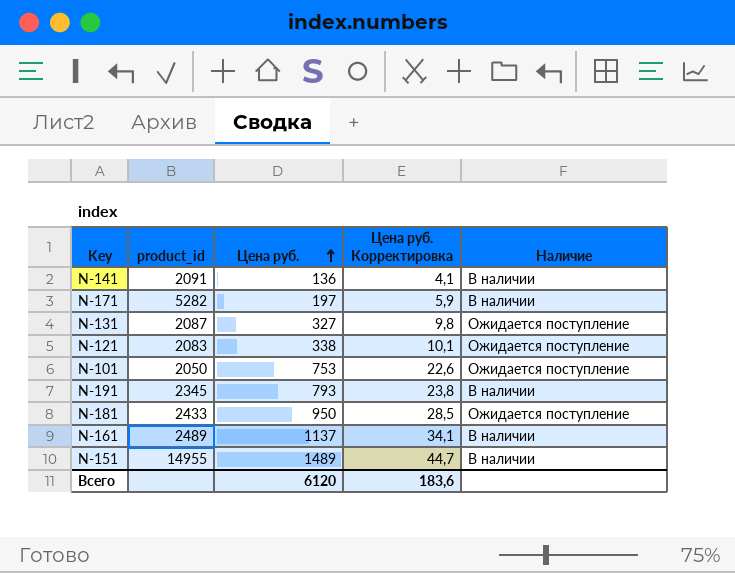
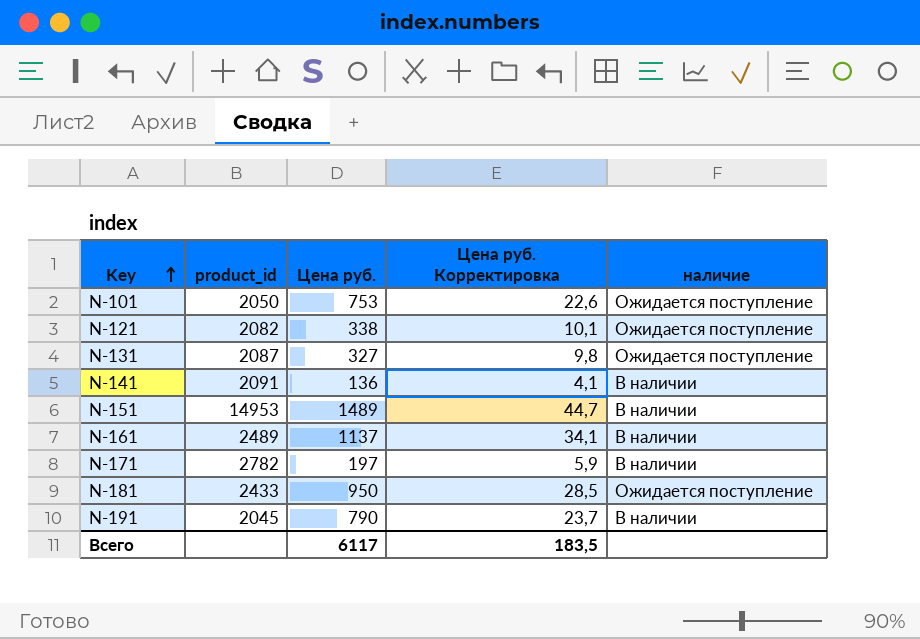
row order: Цена руб. ascending -> Key ascending
column name: Наличие -> наличие
N-121 | product_id: 2083 -> 2082
N-151 | product_id: 14955 -> 14953
N-171 | product_id: 5282 -> 2782
N-191 | product_id: 2345 -> 2045
N-191 | Цена руб.: 793 -> 790
N-191 | Цена руб. Корректировка: 23,8 -> 23,7
Всего | Цена руб.: 6120 -> 6117
Всего | Цена руб. Корректировка: 183,6 -> 183,5

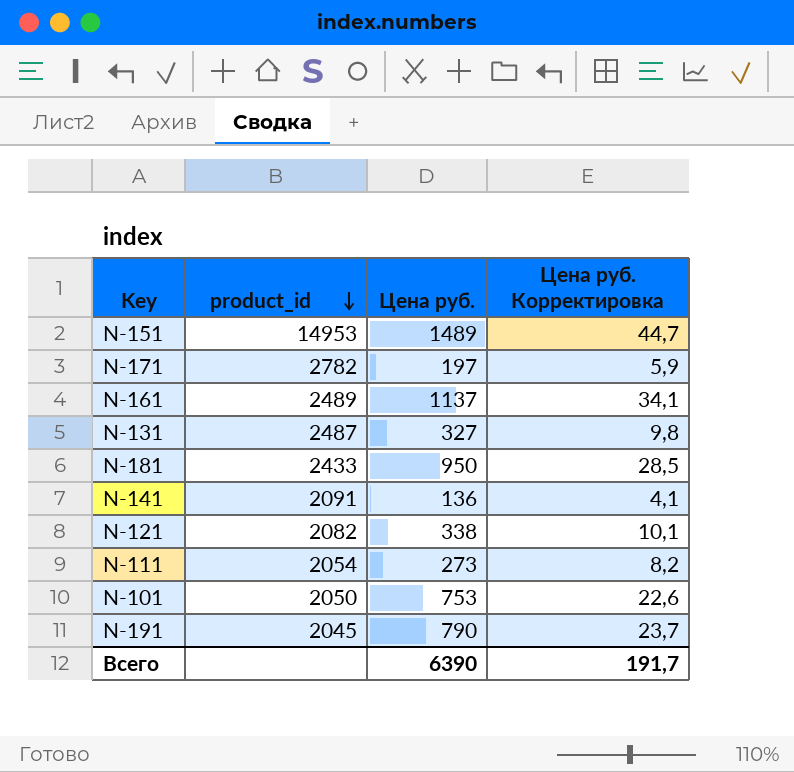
row order: Key ascending -> product_id descending
column наличие | position: 5 -> none
N-131 | product_id: 2087 -> 2487
row N-111: none -> 2054 | 273 | 8,2
Всего | Цена руб.: 6117 -> 6390
Всего | Цена руб. Корректировка: 183,5 -> 191,7

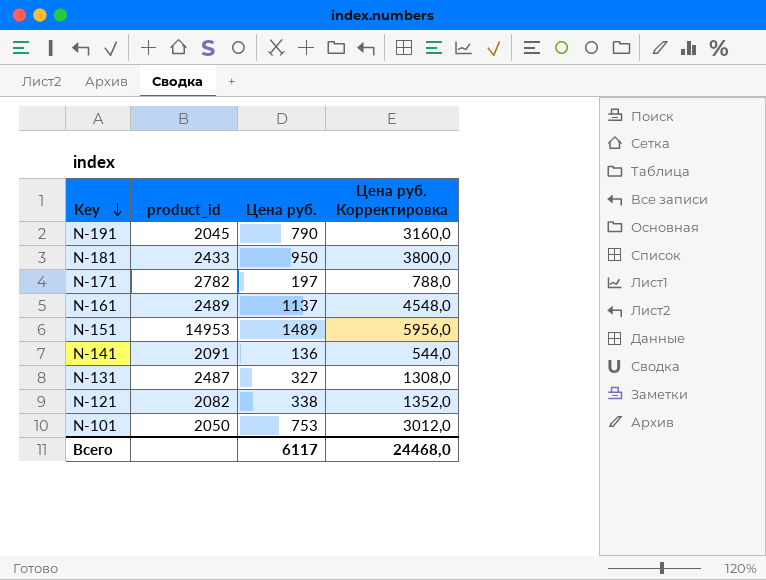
row order: product_id descending -> Key descending
column Цена руб. Корректировка | formula: [Цена руб.] * 0,03 -> [Цена руб.] * 4
row N-111: 2054 | 273 | 8,2 -> none
Всего | Цена руб.: 6390 -> 6117
Всего | Цена руб. Корректировка: 191,7 -> 24468,0

